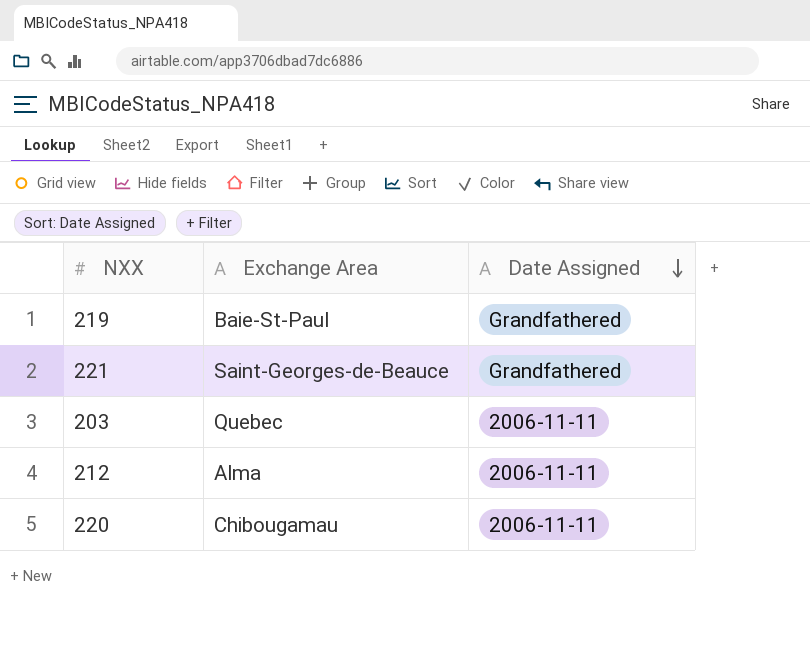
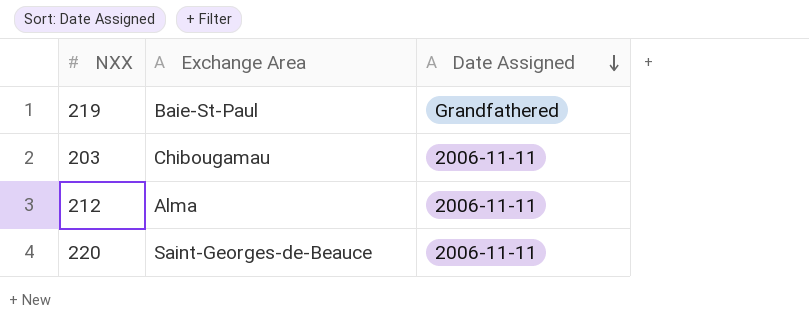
row 221: Saint-Georges-de-Beauce | Grandfathered -> none
203 | Exchange Area: Quebec -> Chibougamau
220 | Exchange Area: Chibougamau -> Saint-Georges-de-Beauce

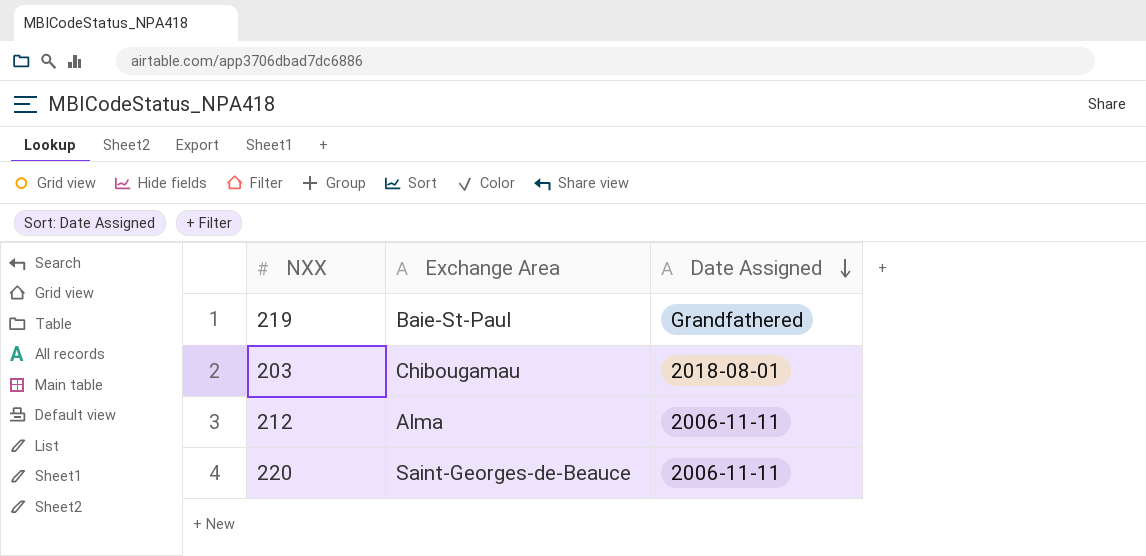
203 | Date Assigned: 2006-11-11 -> 2018-08-01

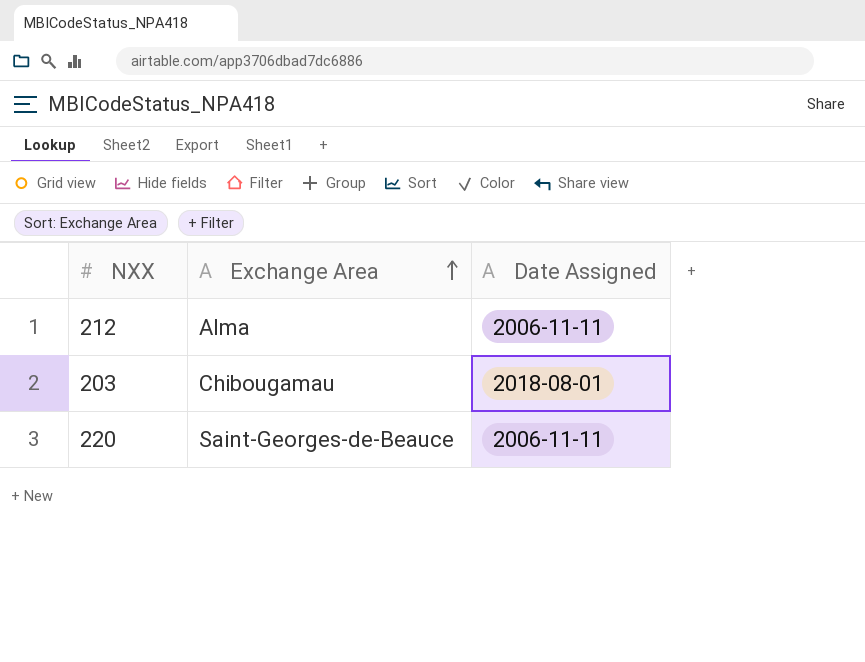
row order: Date Assigned descending -> Exchange Area ascending
row 219: Baie-St-Paul | Grandfathered -> none

